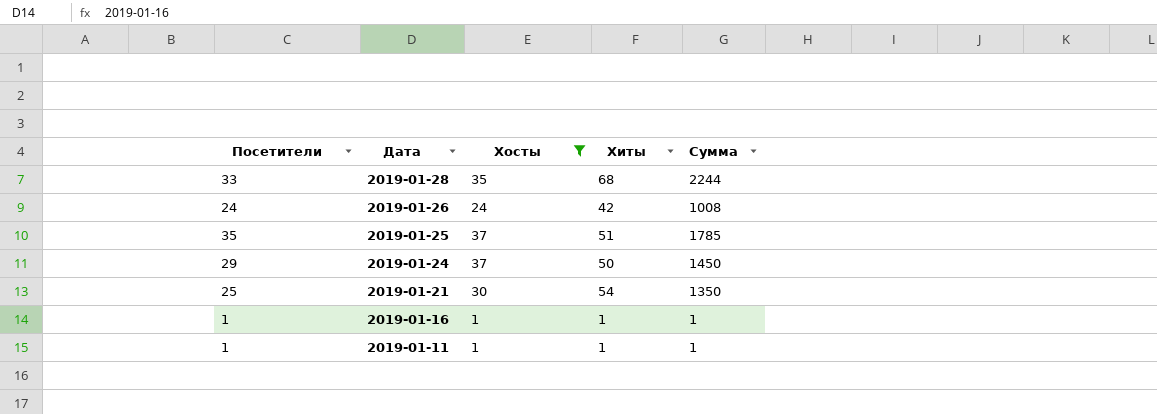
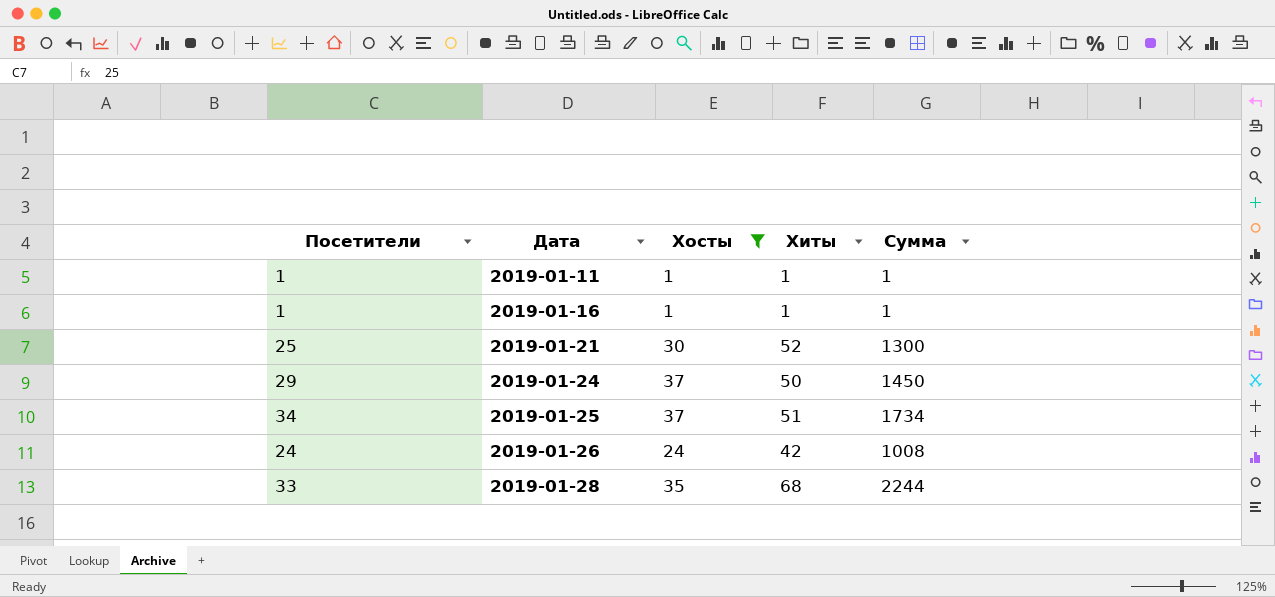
row order: Дата descending -> Дата ascending
2019-01-21 | Хиты: 54 -> 52
2019-01-21 | Сумма: 1350 -> 1300
2019-01-25 | Посетители: 35 -> 34
2019-01-25 | Сумма: 1785 -> 1734

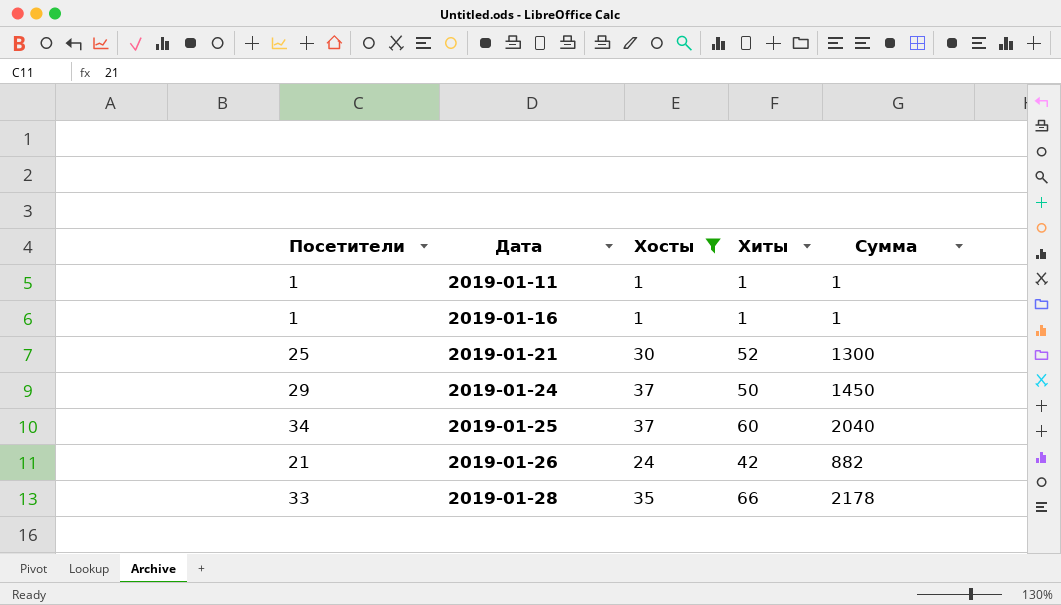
2019-01-25 | Хиты: 51 -> 60
2019-01-25 | Сумма: 1734 -> 2040
2019-01-26 | Посетители: 24 -> 21
2019-01-26 | Сумма: 1008 -> 882
2019-01-28 | Хиты: 68 -> 66
2019-01-28 | Сумма: 2244 -> 2178

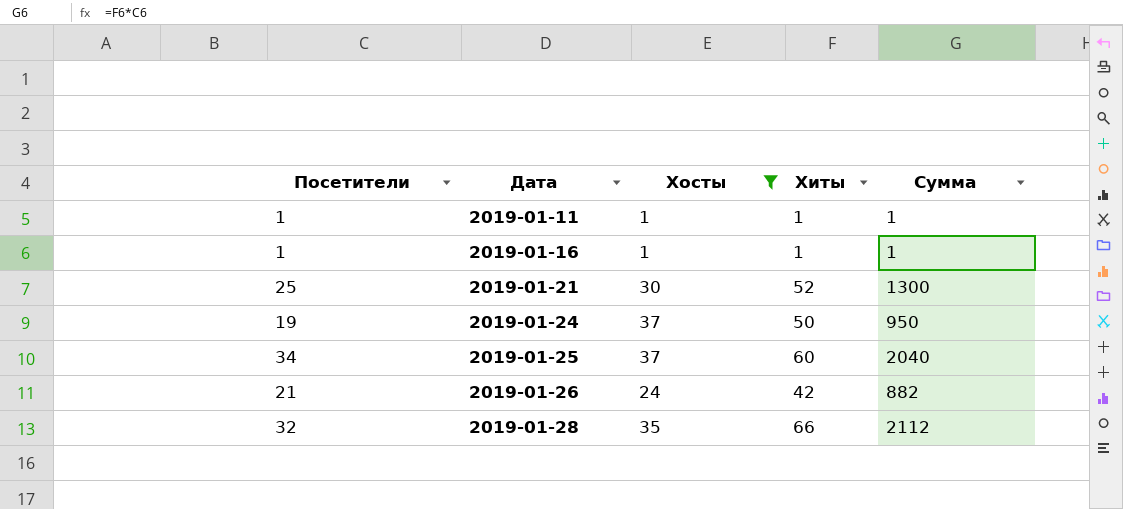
2019-01-24 | Посетители: 29 -> 19
2019-01-24 | Сумма: 1450 -> 950
2019-01-28 | Посетители: 33 -> 32
2019-01-28 | Сумма: 2178 -> 2112

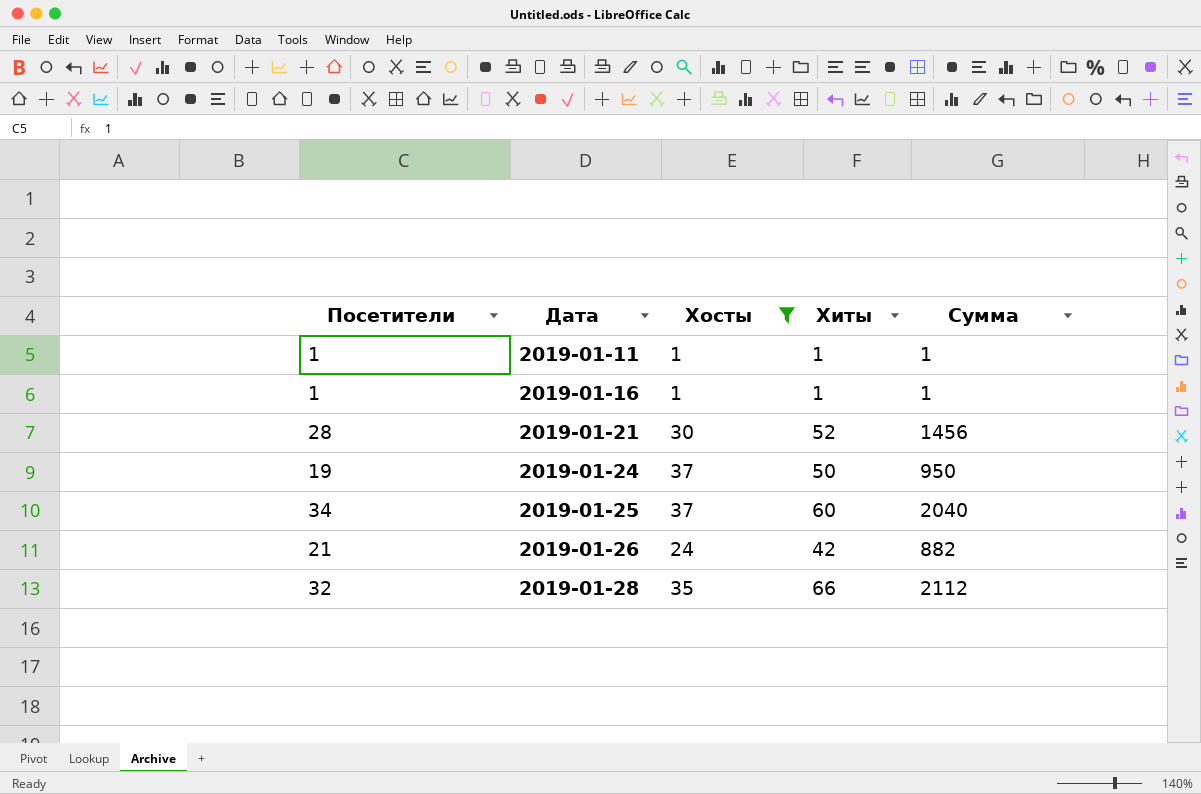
2019-01-21 | Посетители: 25 -> 28
2019-01-21 | Сумма: 1300 -> 1456

